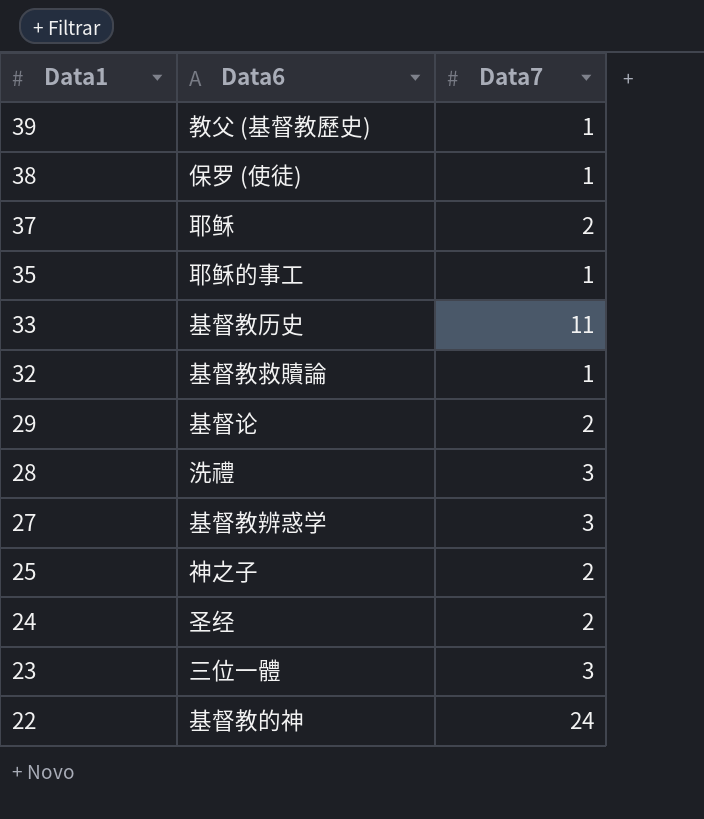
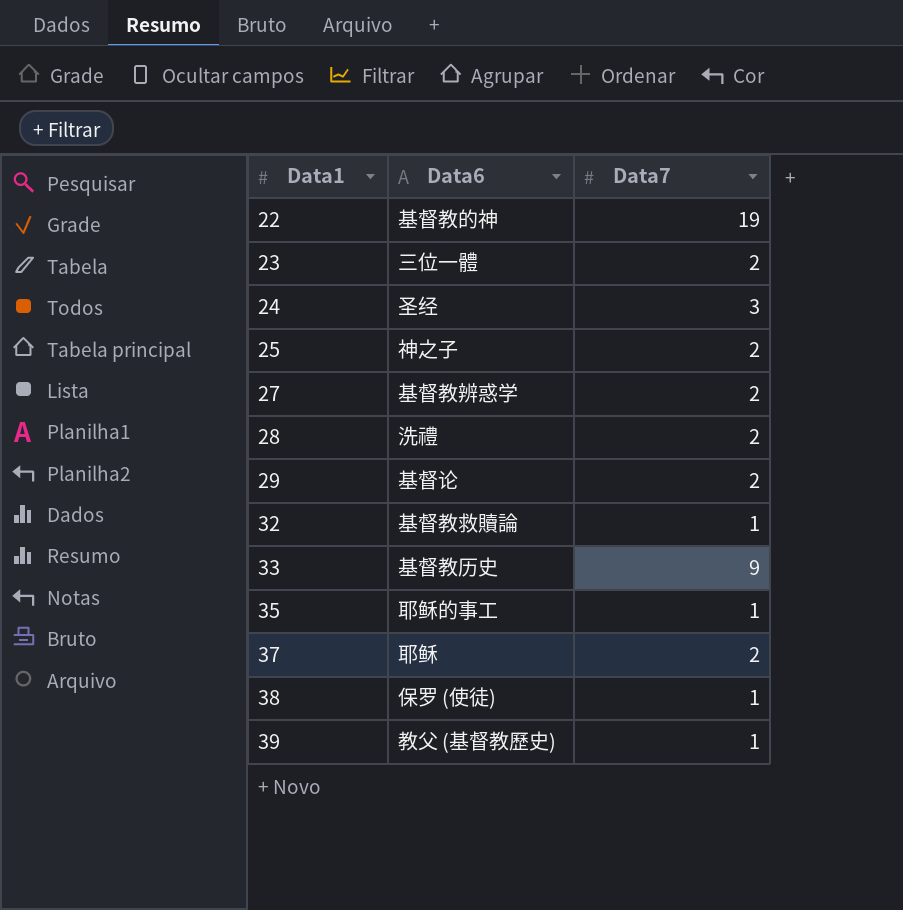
row order: Data1 descending -> Data1 ascending
22 | Data7: 24 -> 19
23 | Data7: 3 -> 2
24 | Data7: 2 -> 3
27 | Data7: 3 -> 2
28 | Data7: 3 -> 2
33 | Data7: 11 -> 9

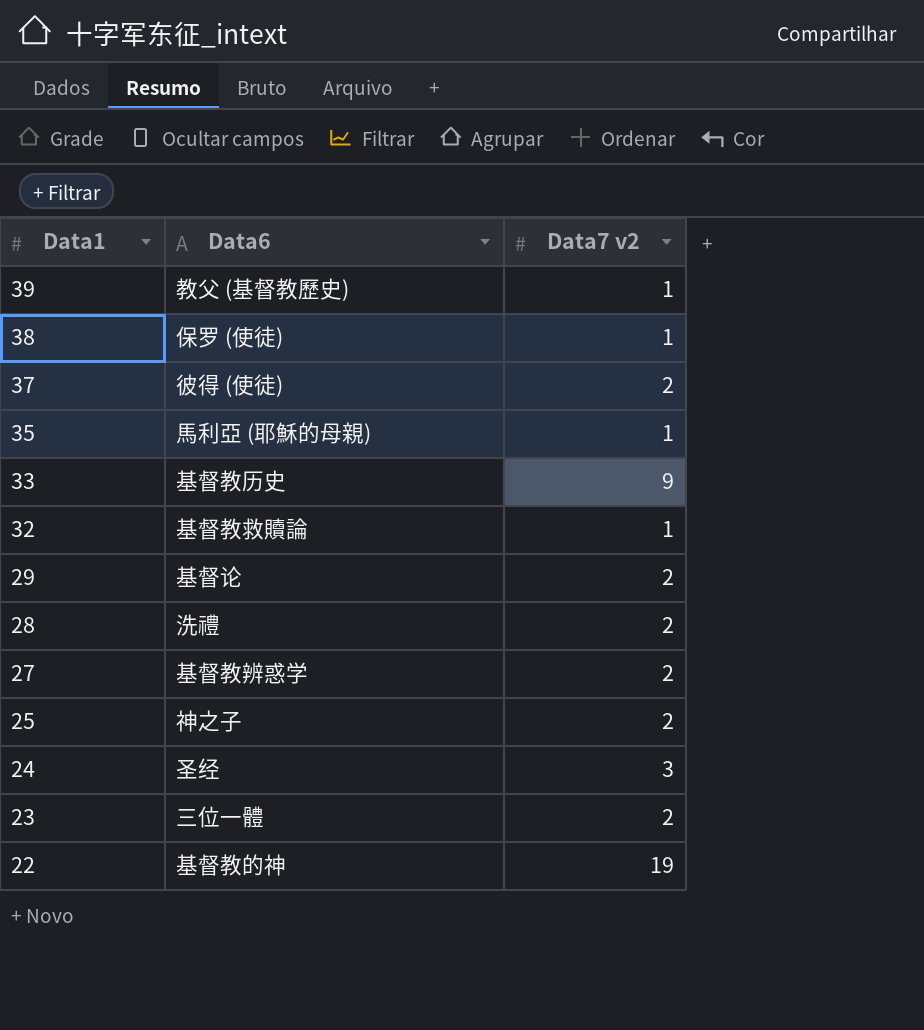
row order: Data1 ascending -> Data1 descending
column name: Data7 -> Data7 v2
37 | Data6: 耶稣 -> 彼得 (使徒)
35 | Data6: 耶稣的事工 -> 馬利亞 (耶穌的母親)

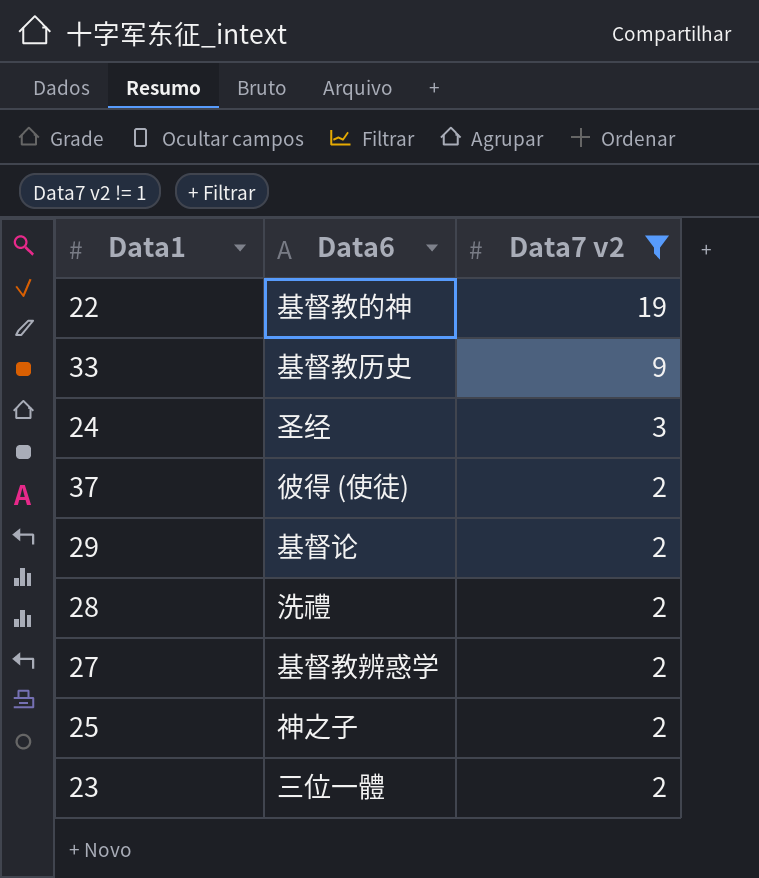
filter: none -> Data7 v2 != 1
row order: Data1 descending -> Data7 v2 descending

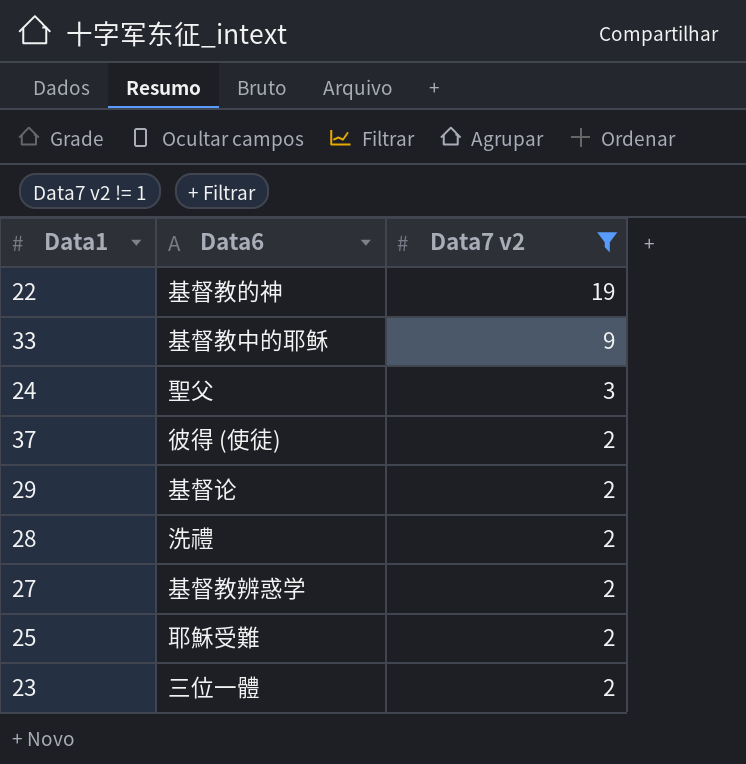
33 | Data6: 基督教历史 -> 基督教中的耶稣
24 | Data6: 圣经 -> 聖父
25 | Data6: 神之子 -> 耶穌受難

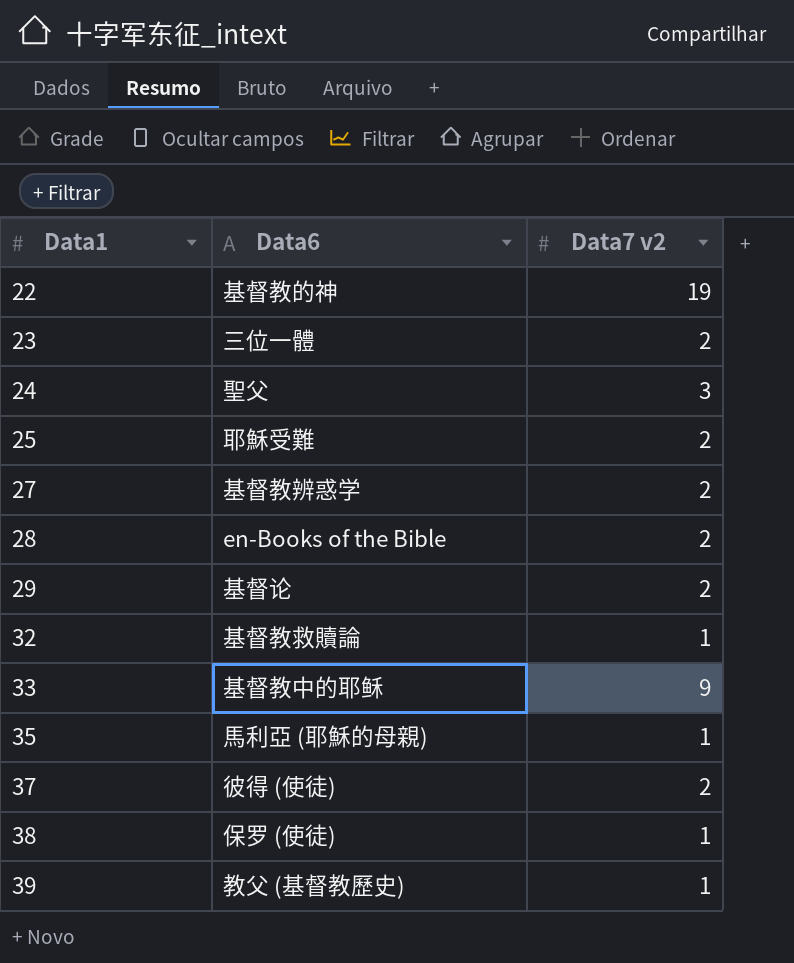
filter: Data7 v2 != 1 -> none
row order: Data7 v2 descending -> Data1 ascending
28 | Data6: 洗禮 -> en-Books of the Bible

